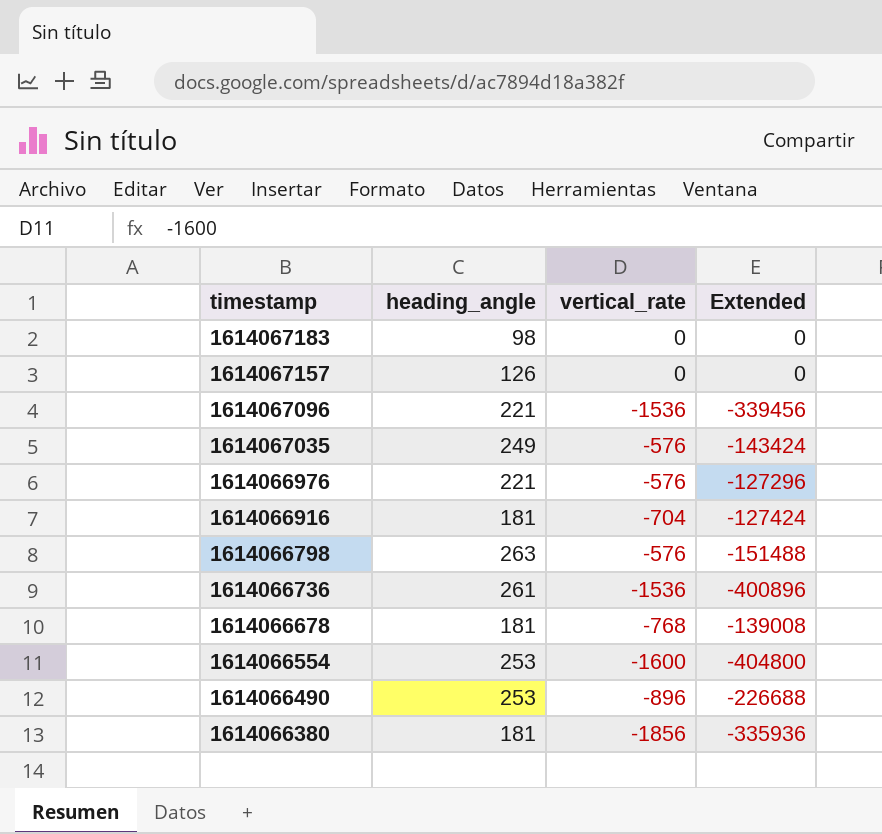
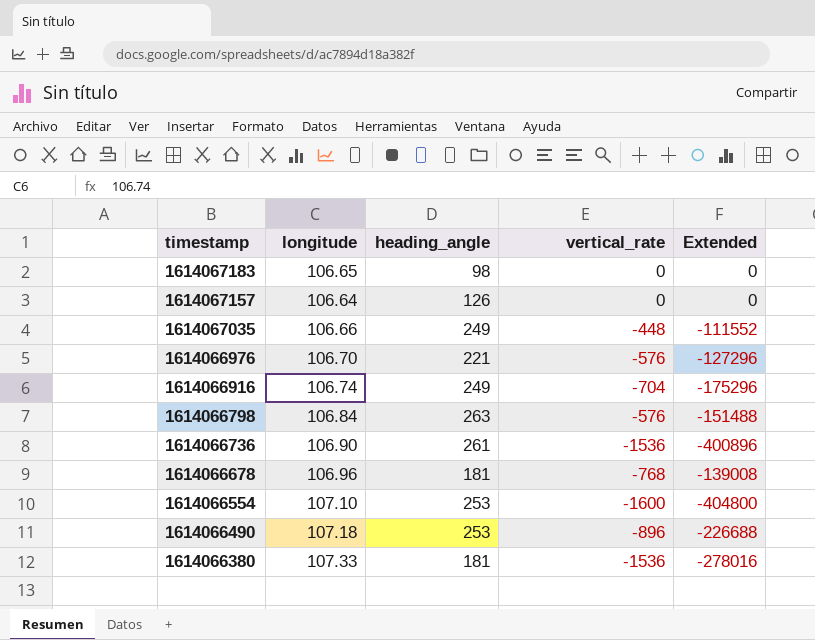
column longitude | position: none -> 2
row 1614067096: 221 | -1536 | -339456 -> none
1614067035 | vertical_rate: -576 -> -448
1614067035 | Extended: -143424 -> -111552
1614066916 | heading_angle: 181 -> 249
1614066916 | Extended: -127424 -> -175296
1614066380 | vertical_rate: -1856 -> -1536
1614066380 | Extended: -335936 -> -278016

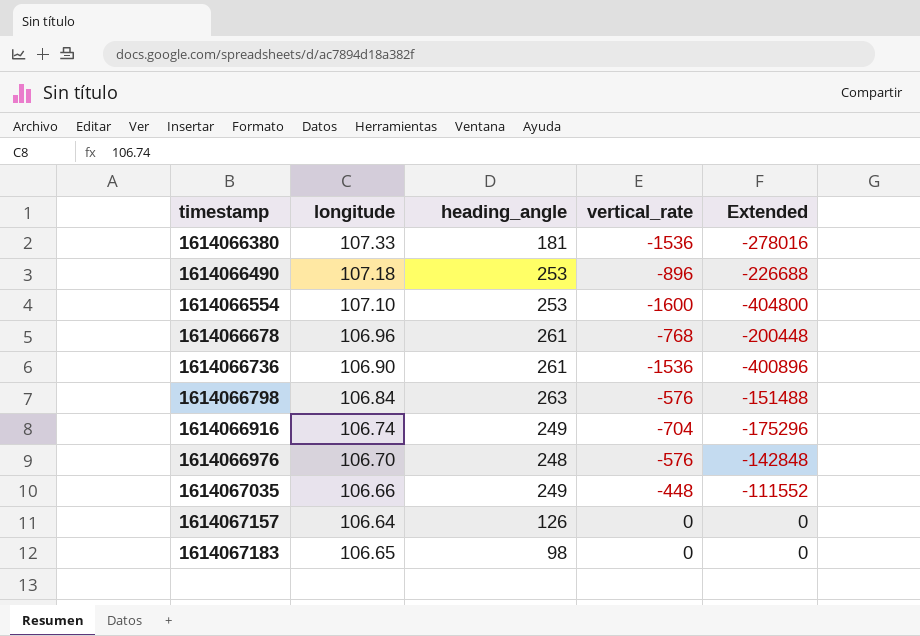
row order: timestamp descending -> timestamp ascending
1614066678 | heading_angle: 181 -> 261
1614066678 | Extended: -139008 -> -200448
1614066976 | heading_angle: 221 -> 248
1614066976 | Extended: -127296 -> -142848

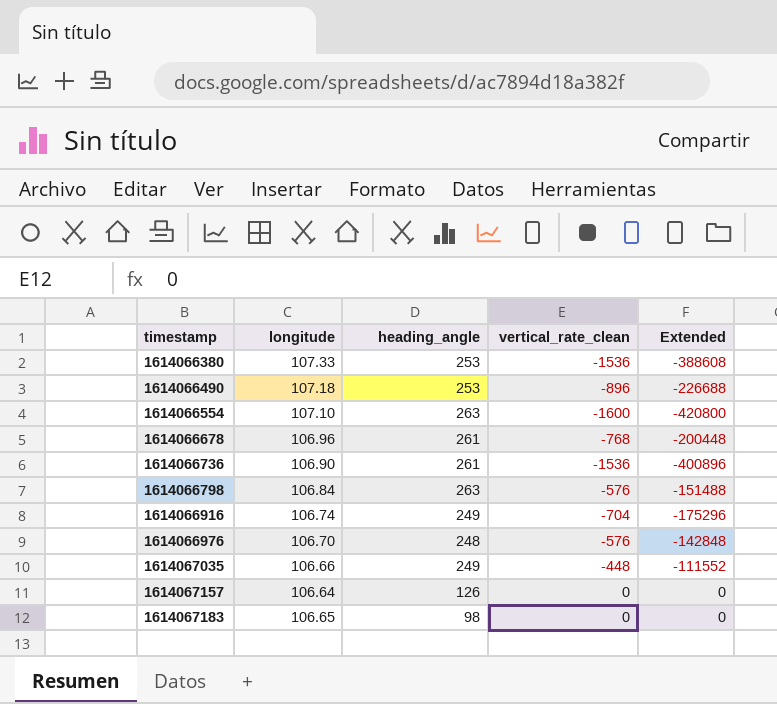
column name: vertical_rate -> vertical_rate_clean
1614066380 | heading_angle: 181 -> 253
1614066380 | Extended: -278016 -> -388608
1614066554 | heading_angle: 253 -> 263
1614066554 | Extended: -404800 -> -420800

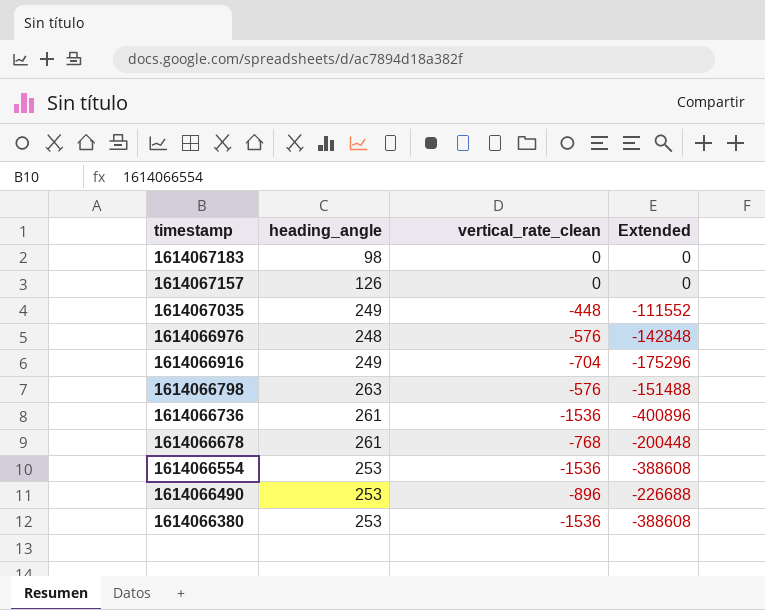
row order: timestamp ascending -> timestamp descending
column longitude | position: 2 -> none
1614066554 | heading_angle: 263 -> 253
1614066554 | vertical_rate_clean: -1600 -> -1536
1614066554 | Extended: -420800 -> -388608

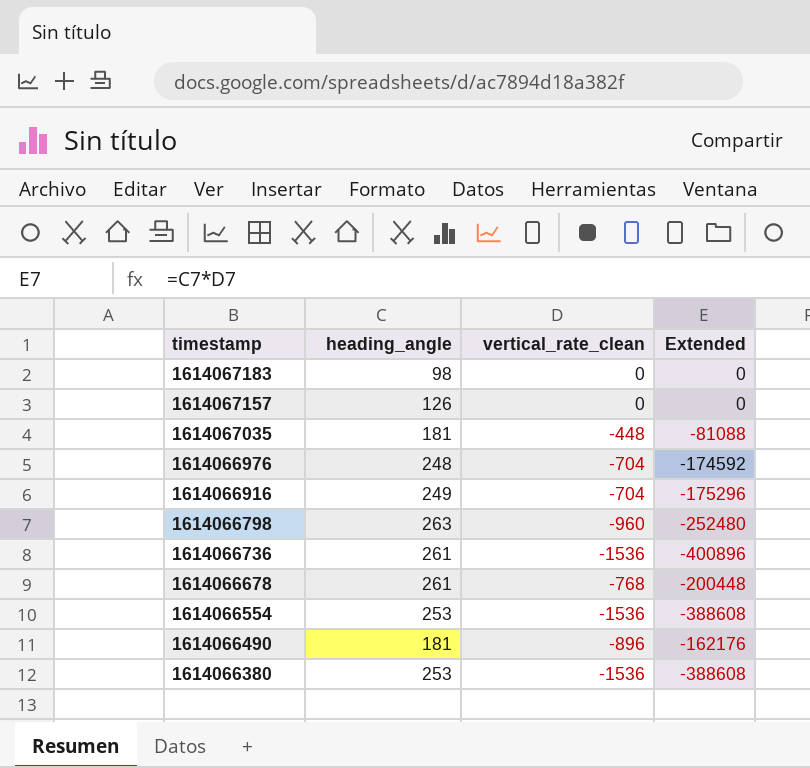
1614067035 | heading_angle: 249 -> 181
1614067035 | Extended: -111552 -> -81088
1614066976 | vertical_rate_clean: -576 -> -704
1614066976 | Extended: -142848 -> -174592
1614066798 | vertical_rate_clean: -576 -> -960
1614066798 | Extended: -151488 -> -252480
1614066490 | heading_angle: 253 -> 181
1614066490 | Extended: -226688 -> -162176

